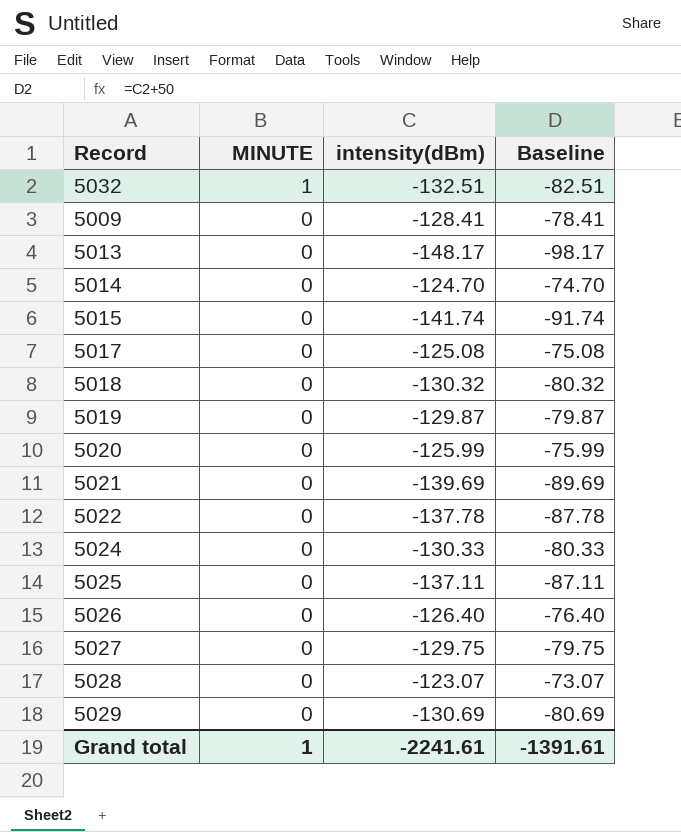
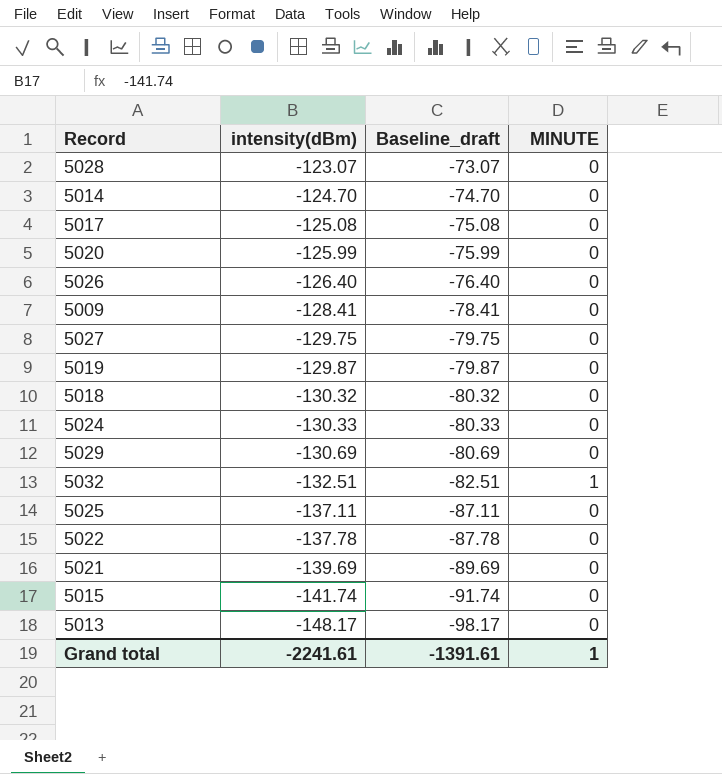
row order: MINUTE descending -> intensity(dBm) descending
column name: Baseline -> Baseline_draft
column MINUTE | position: 2 -> 4

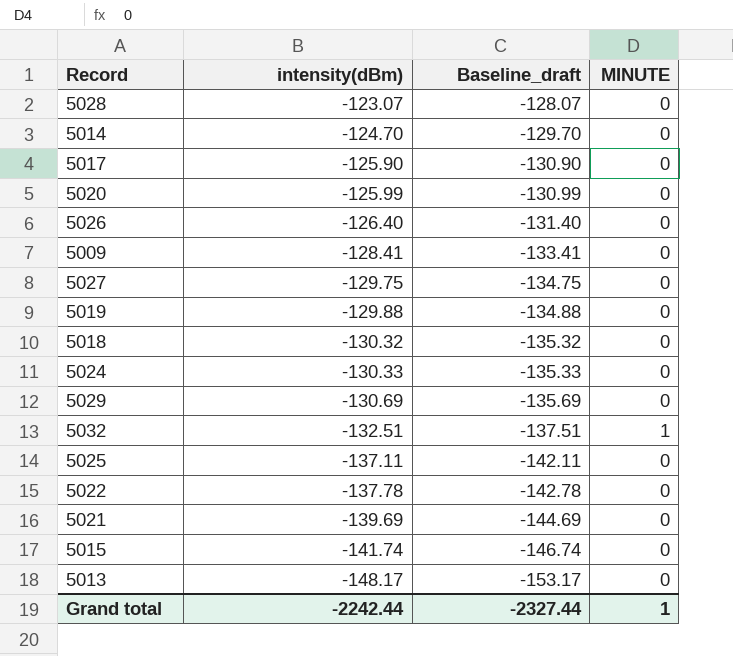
column Baseline_draft | formula: [intensity(dBm)] + 50 -> [intensity(dBm)] - 5
5017 | intensity(dBm): -125.08 -> -125.90
5019 | intensity(dBm): -129.87 -> -129.88
Grand total | intensity(dBm): -2241.61 -> -2242.44
Grand total | Baseline_draft: -1391.61 -> -2327.44

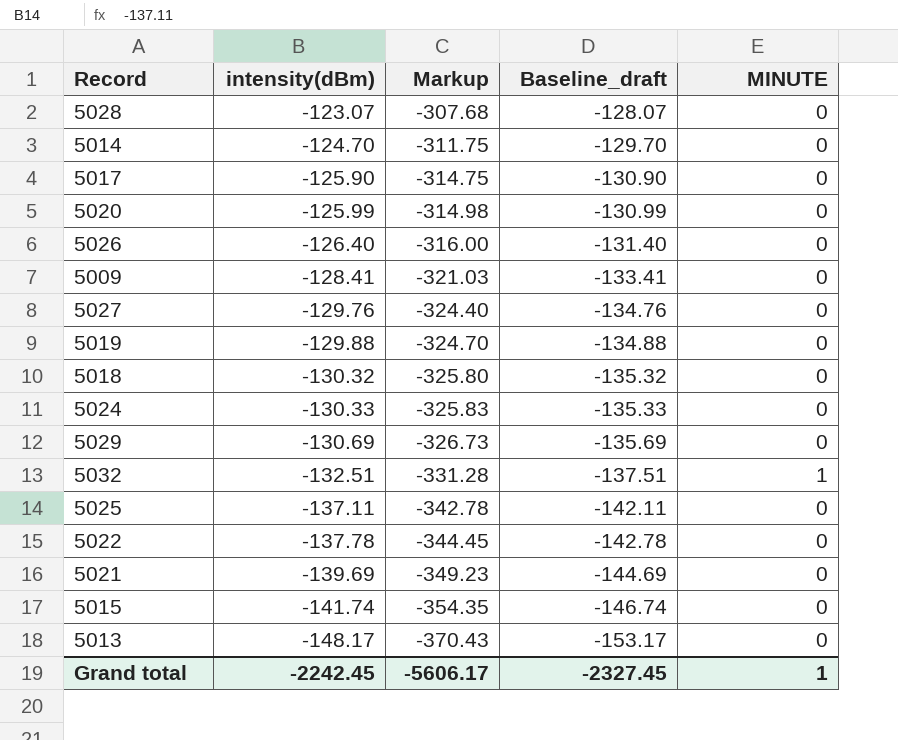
column Markup | formula: none -> [intensity(dBm)] * 2.5
5027 | intensity(dBm): -129.75 -> -129.76
5027 | Baseline_draft: -134.75 -> -134.76
Grand total | intensity(dBm): -2242.44 -> -2242.45
Grand total | Baseline_draft: -2327.44 -> -2327.45

